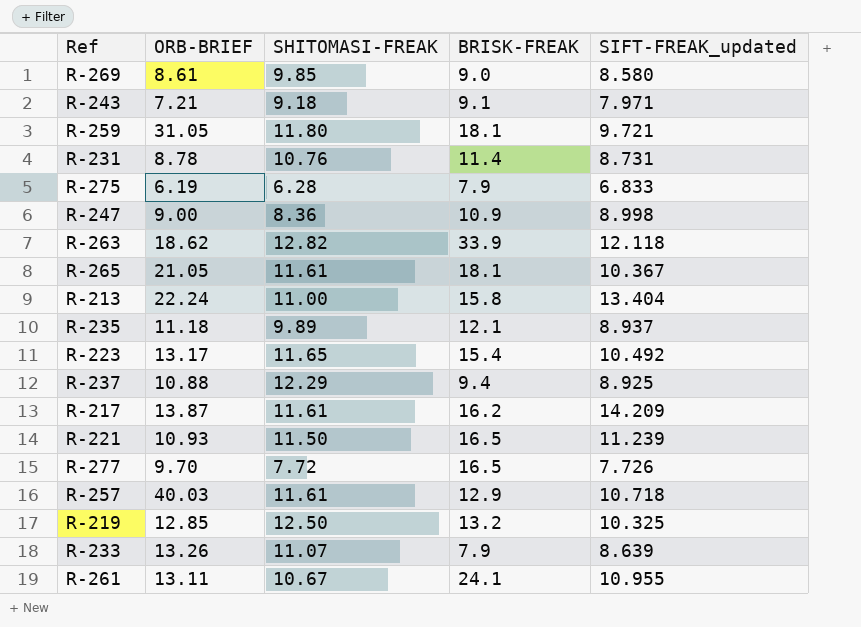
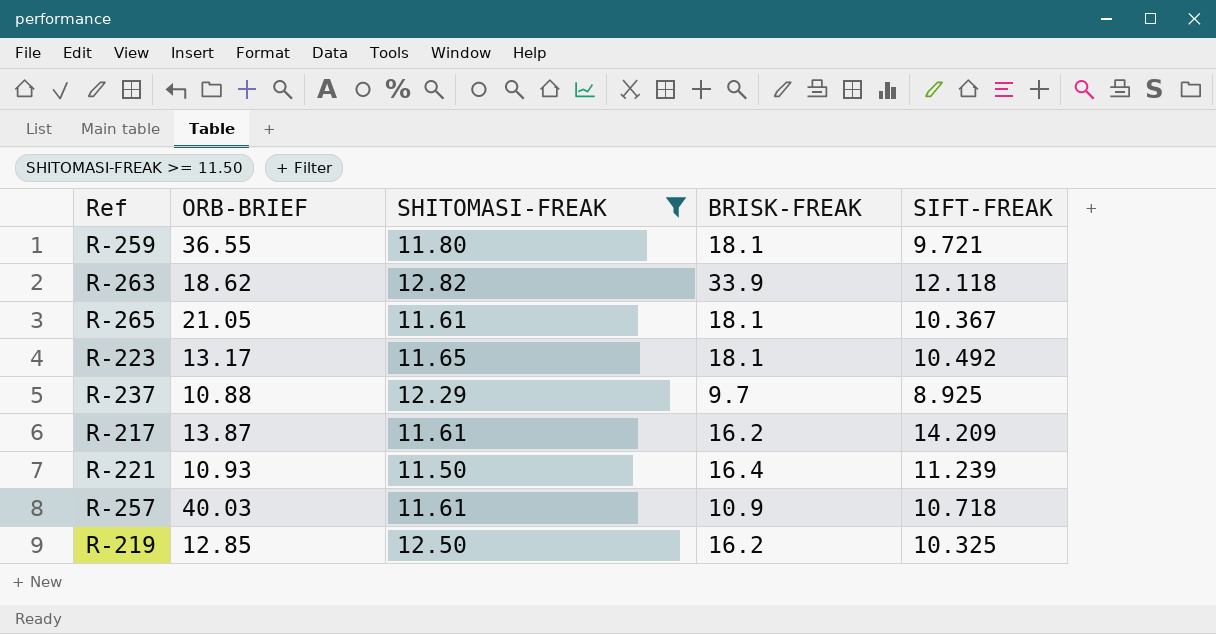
filter: none -> SHITOMASI-FREAK >= 11.50
column name: SIFT-FREAK_updated -> SIFT-FREAK
R-259 | ORB-BRIEF: 31.05 -> 36.55
R-223 | BRISK-FREAK: 15.4 -> 18.1
R-237 | BRISK-FREAK: 9.4 -> 9.7
R-221 | BRISK-FREAK: 16.5 -> 16.4
R-257 | BRISK-FREAK: 12.9 -> 10.9
R-219 | BRISK-FREAK: 13.2 -> 16.2

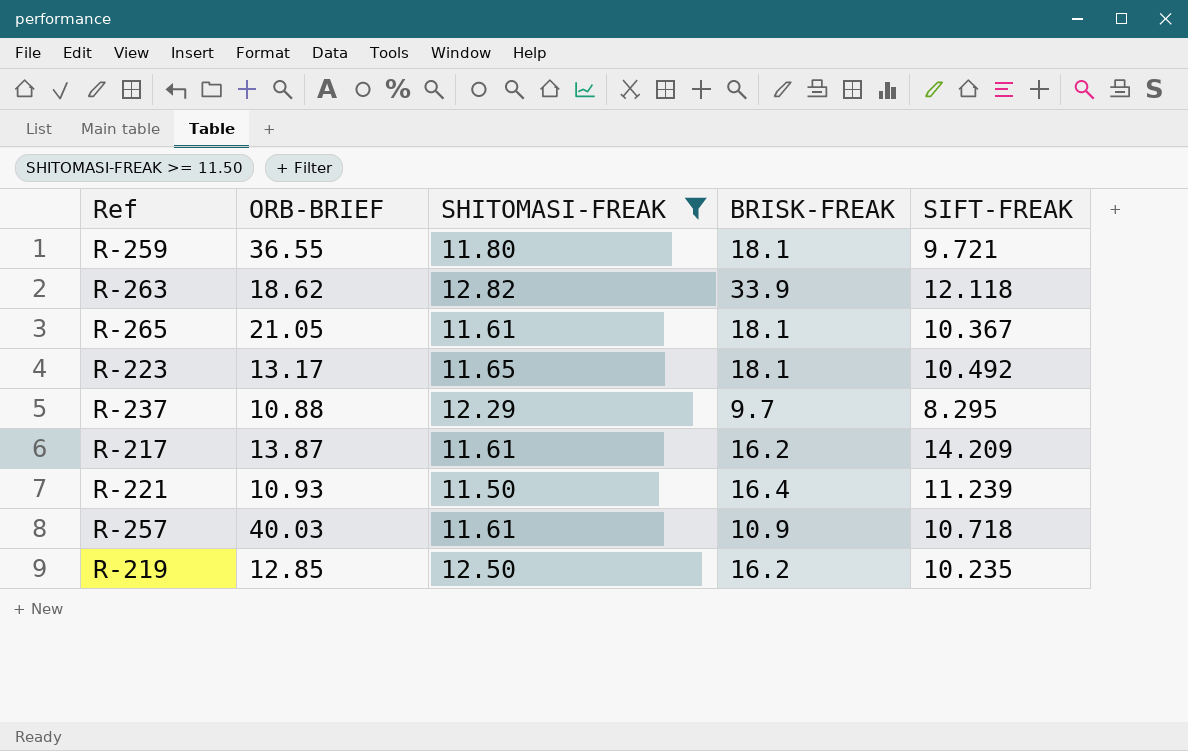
R-237 | SIFT-FREAK: 8.925 -> 8.295
R-219 | SIFT-FREAK: 10.325 -> 10.235

